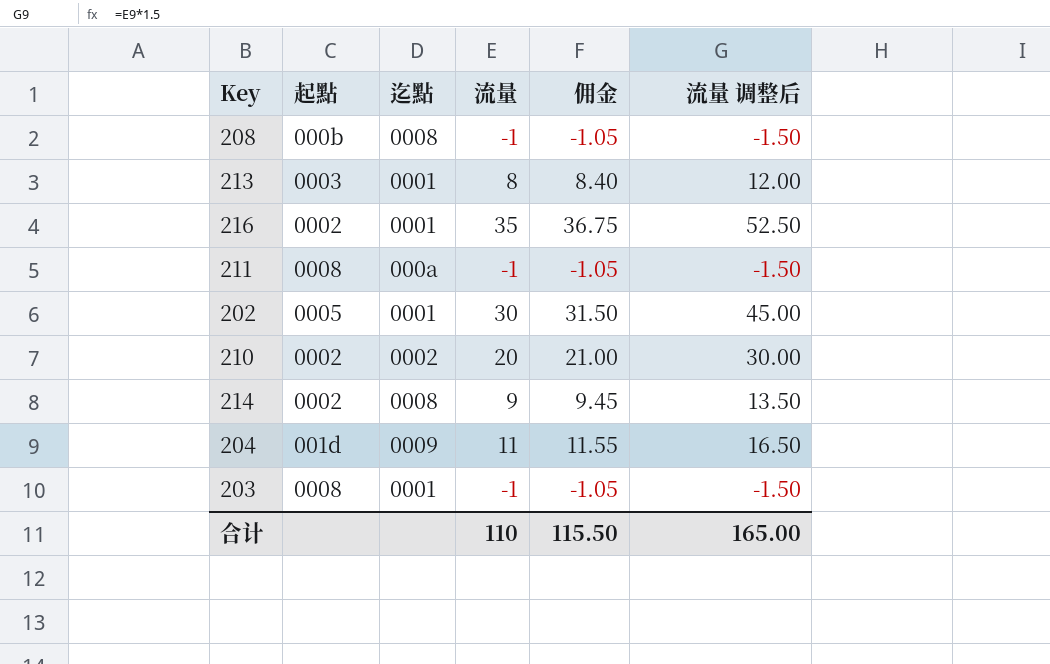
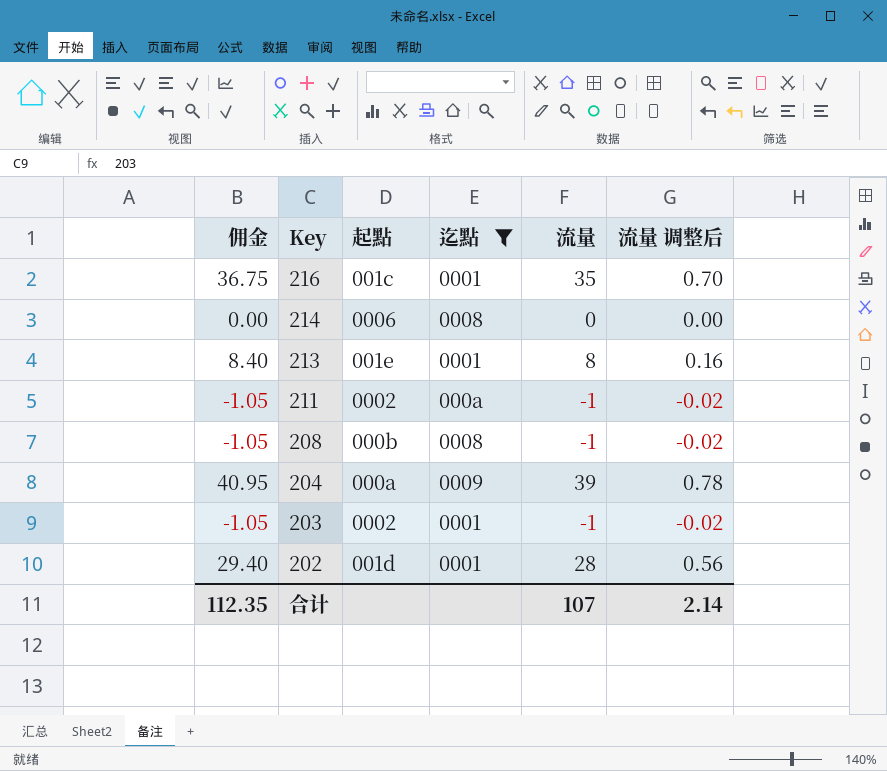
filter: none -> 迄點 != 0002
row order: none -> Key descending
column 佣金 | position: 5 -> 1
column 流量 调整后 | formula: [流量] * 1.5 -> [流量] * 0.02
216 | 起點: 0002 -> 001c
214 | 佣金: 9.45 -> 0.00
214 | 起點: 0002 -> 0006
214 | 流量: 9 -> 0
213 | 起點: 0003 -> 001e
211 | 起點: 0008 -> 0002
204 | 佣金: 11.55 -> 40.95
204 | 起點: 001d -> 000a
204 | 流量: 11 -> 39
203 | 起點: 0008 -> 0002
202 | 佣金: 31.50 -> 29.40
202 | 起點: 0005 -> 001d
202 | 流量: 30 -> 28
合计 | 佣金: 115.50 -> 112.35
合计 | 流量: 110 -> 107
合计 | 流量 调整后: 165.00 -> 2.14

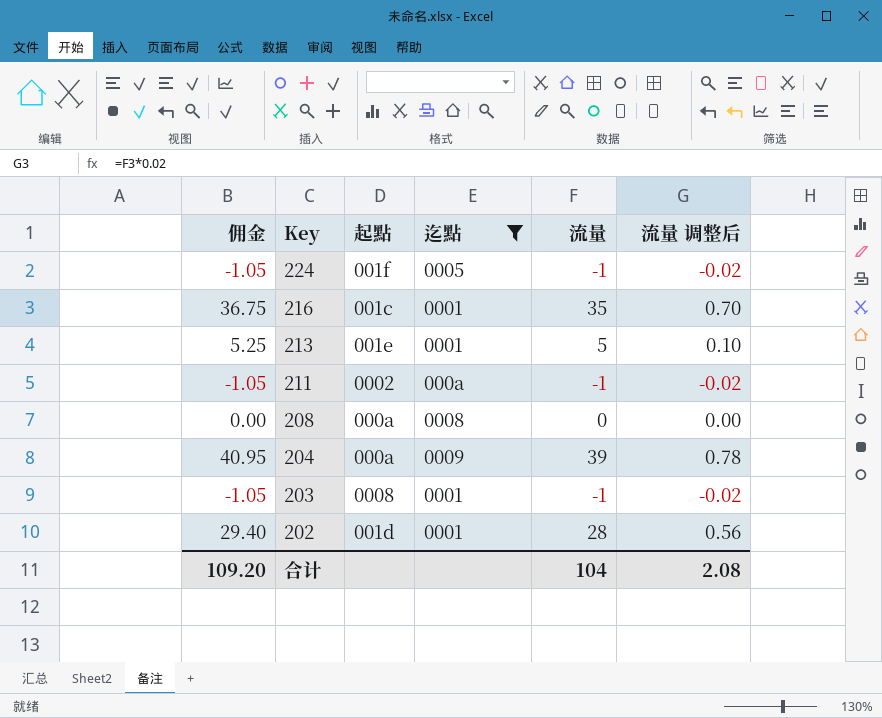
row 214: 0.00 | 0006 | 0008 | 0 | 0.00 -> none
row 224: none -> -1.05 | 001f | 0005 | -1 | -0.02
213 | 佣金: 8.40 -> 5.25
213 | 流量: 8 -> 5
213 | 流量 调整后: 0.16 -> 0.10
208 | 佣金: -1.05 -> 0.00
208 | 起點: 000b -> 000a
208 | 流量: -1 -> 0
208 | 流量 调整后: -0.02 -> 0.00
203 | 起點: 0002 -> 0008
合计 | 佣金: 112.35 -> 109.20
合计 | 流量: 107 -> 104
合计 | 流量 调整后: 2.14 -> 2.08

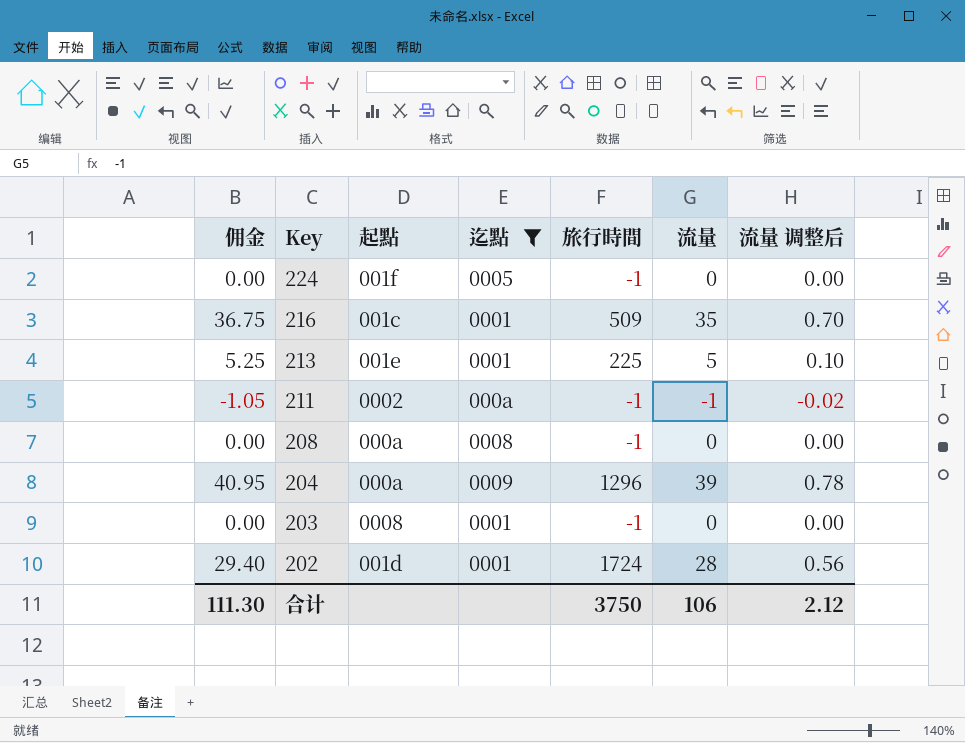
column 旅行時間 | position: none -> 5
224 | 佣金: -1.05 -> 0.00
224 | 流量: -1 -> 0
224 | 流量 调整后: -0.02 -> 0.00
203 | 佣金: -1.05 -> 0.00
203 | 流量: -1 -> 0
203 | 流量 调整后: -0.02 -> 0.00
合计 | 佣金: 109.20 -> 111.30
合计 | 流量: 104 -> 106
合计 | 流量 调整后: 2.08 -> 2.12

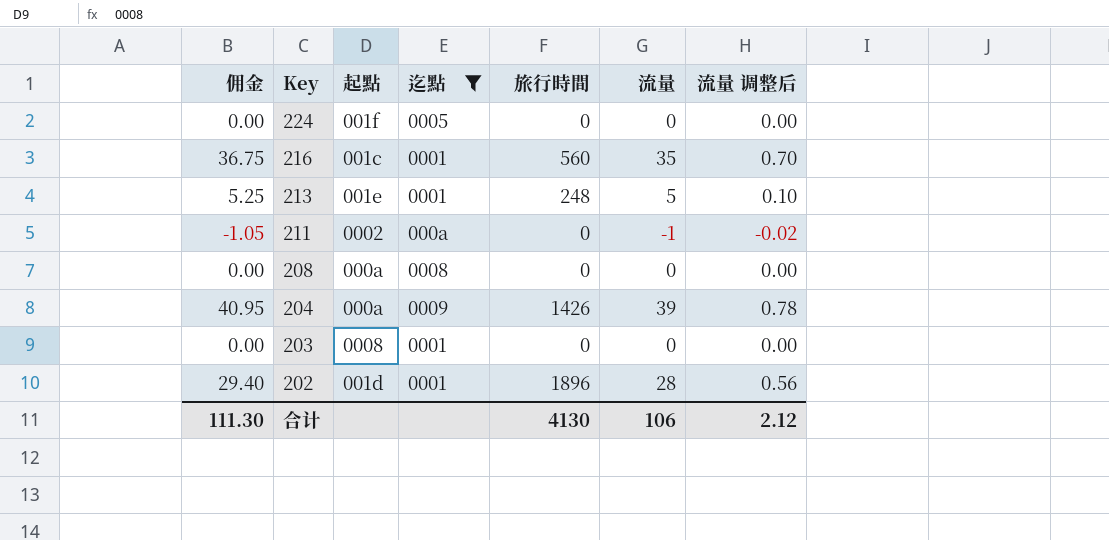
224 | 旅行時間: -1 -> 0
216 | 旅行時間: 509 -> 560
213 | 旅行時間: 225 -> 248
211 | 旅行時間: -1 -> 0
208 | 旅行時間: -1 -> 0
204 | 旅行時間: 1296 -> 1426
203 | 旅行時間: -1 -> 0
202 | 旅行時間: 1724 -> 1896
合计 | 旅行時間: 3750 -> 4130

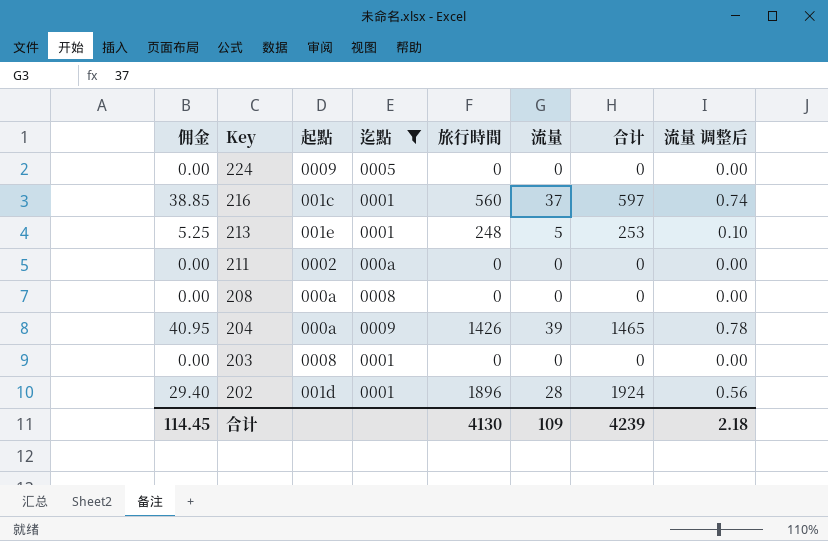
column 合计 | formula: none -> [旅行時間] + [流量]
224 | 起點: 001f -> 0009
216 | 佣金: 36.75 -> 38.85
216 | 流量: 35 -> 37
216 | 流量 调整后: 0.70 -> 0.74
211 | 佣金: -1.05 -> 0.00
211 | 流量: -1 -> 0
211 | 流量 调整后: -0.02 -> 0.00
合计 | 佣金: 111.30 -> 114.45
合计 | 流量: 106 -> 109
合计 | 流量 调整后: 2.12 -> 2.18

